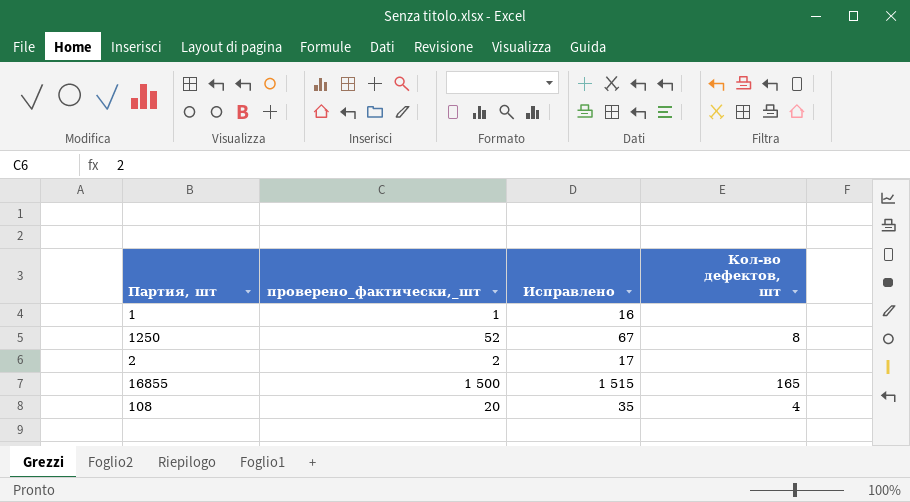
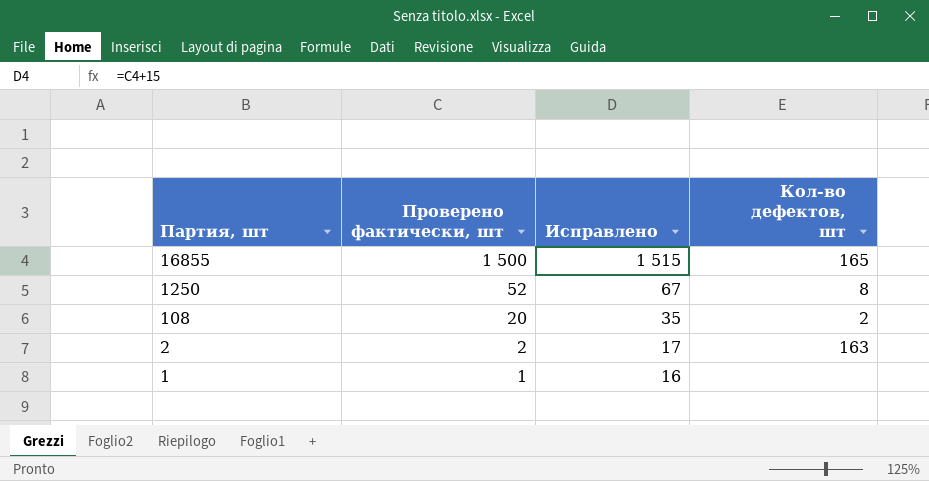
row order: none -> Партия, шт descending
column name: проверено_фактически,_шт -> Проверено фактически, шт
108 | Кол-во дефектов, шт: 4 -> 2
2 | Кол-во дефектов, шт: none -> 163

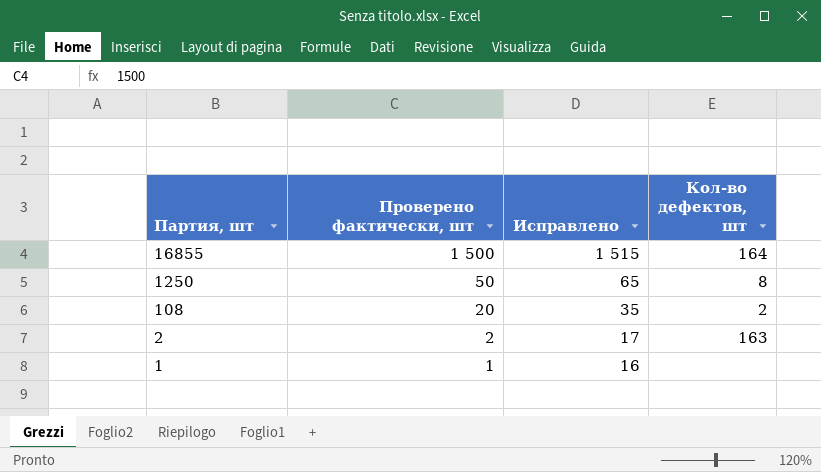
16855 | Кол-во дефектов, шт: 165 -> 164
1250 | Проверено фактически, шт: 52 -> 50
1250 | Исправлено: 67 -> 65

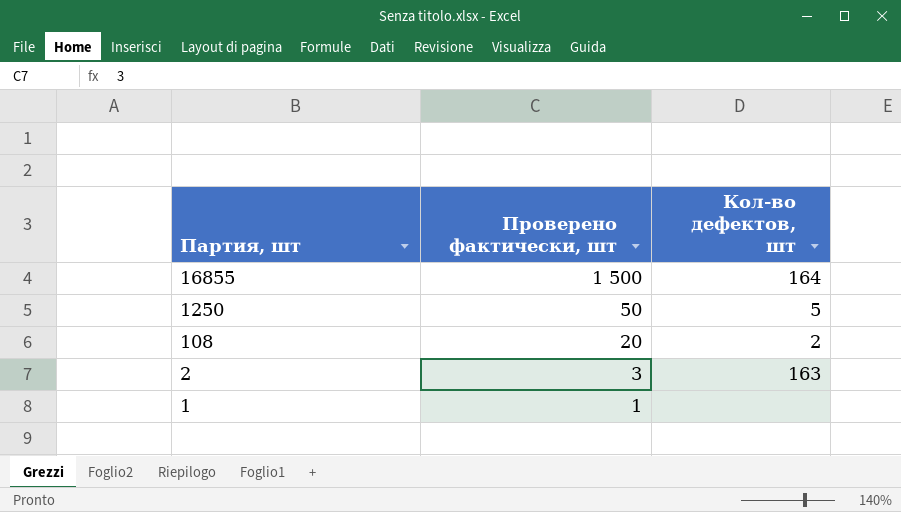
column Исправлено | formula: [Проверено фактически, шт] + 15 -> none
1250 | Кол-во дефектов, шт: 8 -> 5
2 | Проверено фактически, шт: 2 -> 3

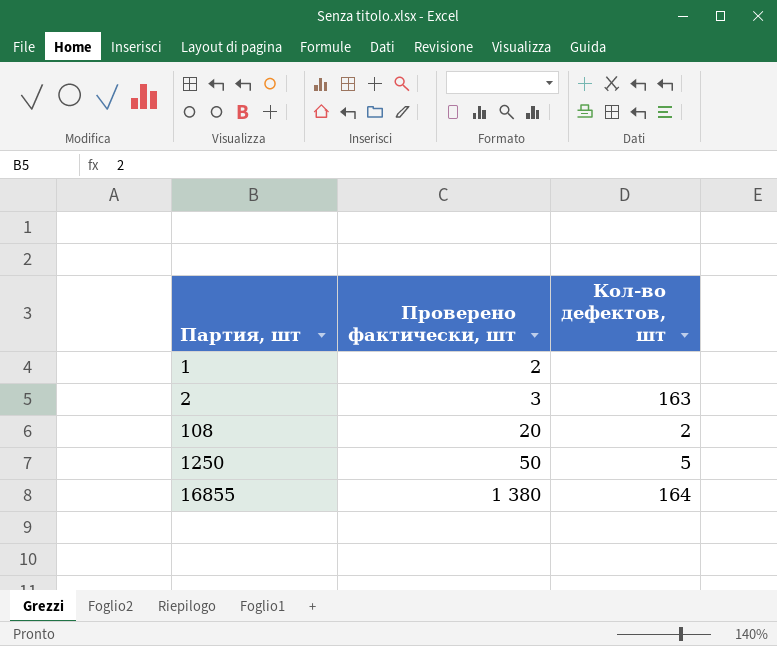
row order: Партия, шт descending -> Партия, шт ascending
1 | Проверено фактически, шт: 1 -> 2
16855 | Проверено фактически, шт: 1 500 -> 1 380

